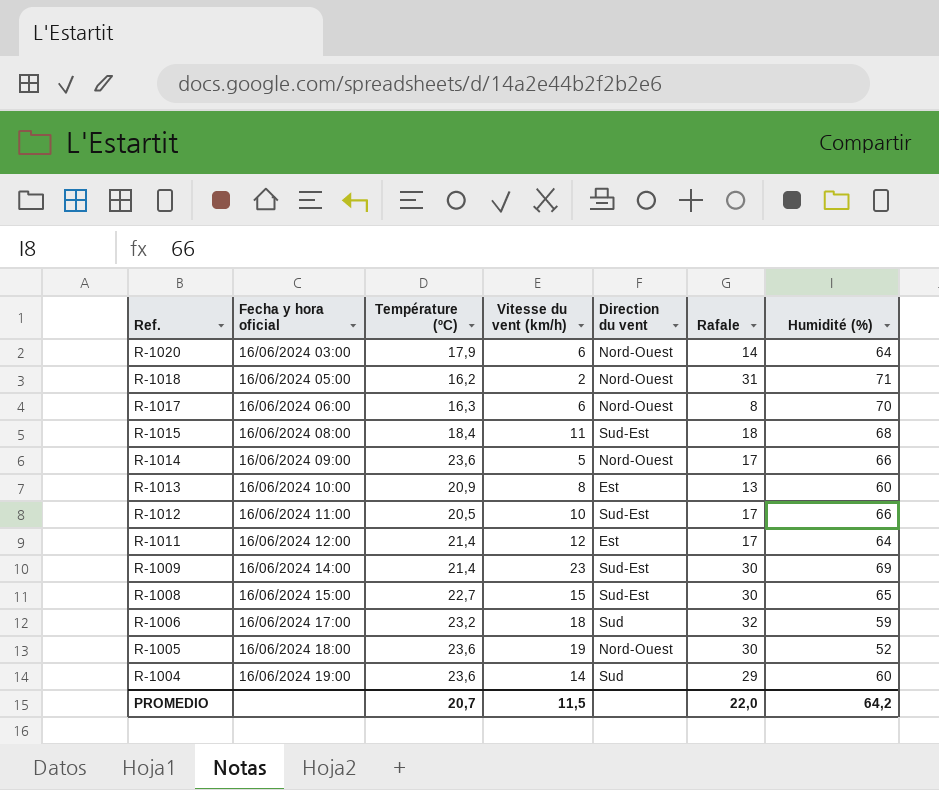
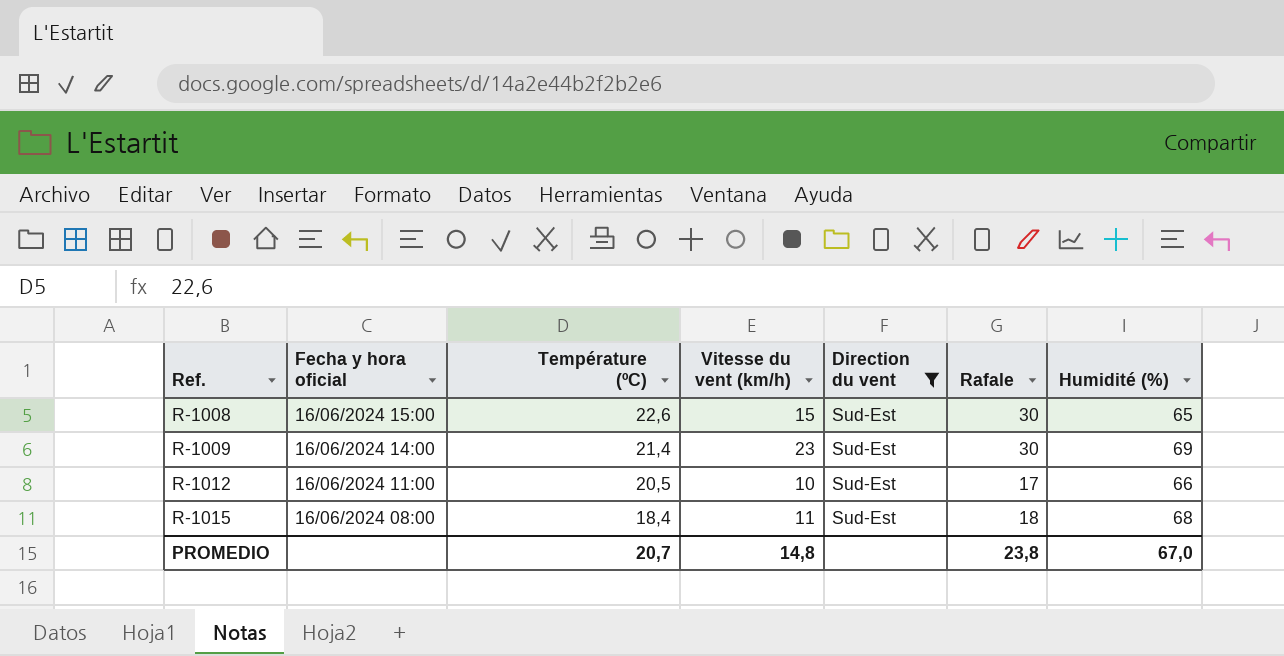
filter: none -> Direction du vent = Sud-Est
row order: Ref. descending -> Ref. ascending
R-1008 | Température (ºC): 22,7 -> 22,6
PROMEDIO | Vitesse du vent (km/h): 11,5 -> 14,8
PROMEDIO | Rafale: 22,0 -> 23,8
PROMEDIO | Humidité (%): 64,2 -> 67,0

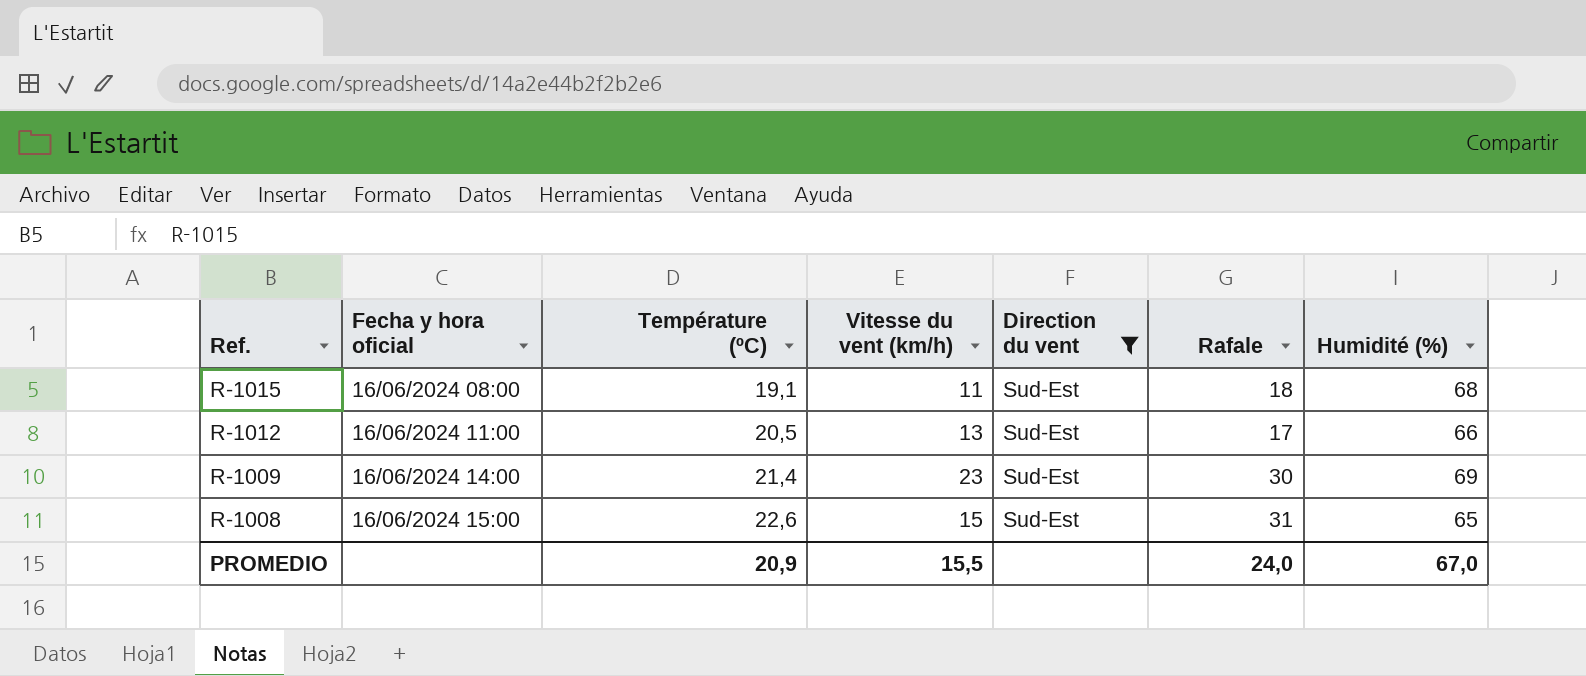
row order: Ref. ascending -> Ref. descending
R-1015 | Température (ºC): 18,4 -> 19,1
R-1012 | Vitesse du vent (km/h): 10 -> 13
R-1008 | Rafale: 30 -> 31
PROMEDIO | Température (ºC): 20,7 -> 20,9
PROMEDIO | Vitesse du vent (km/h): 14,8 -> 15,5
PROMEDIO | Rafale: 23,8 -> 24,0

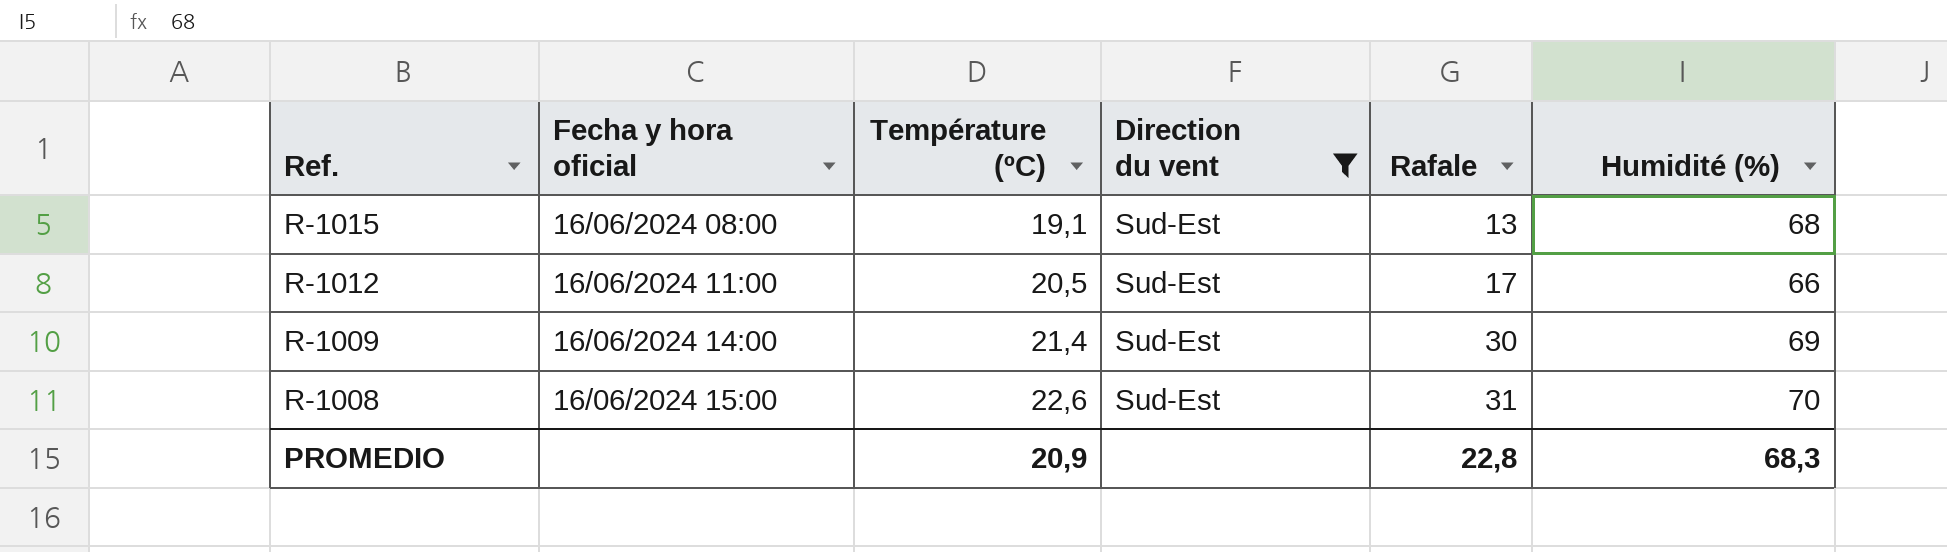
column Vitesse du vent (km/h) | position: 4 -> none
R-1015 | Rafale: 18 -> 13
R-1008 | Humidité (%): 65 -> 70
PROMEDIO | Rafale: 24,0 -> 22,8
PROMEDIO | Humidité (%): 67,0 -> 68,3

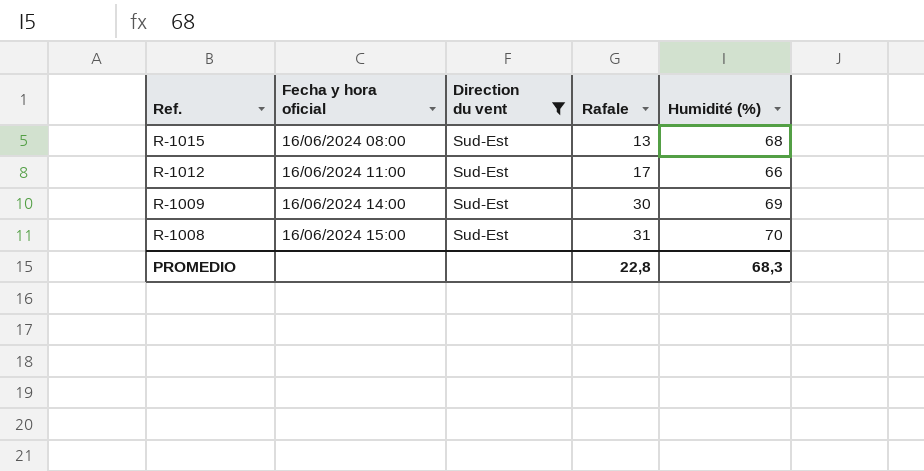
column Température (ºC) | position: 3 -> none

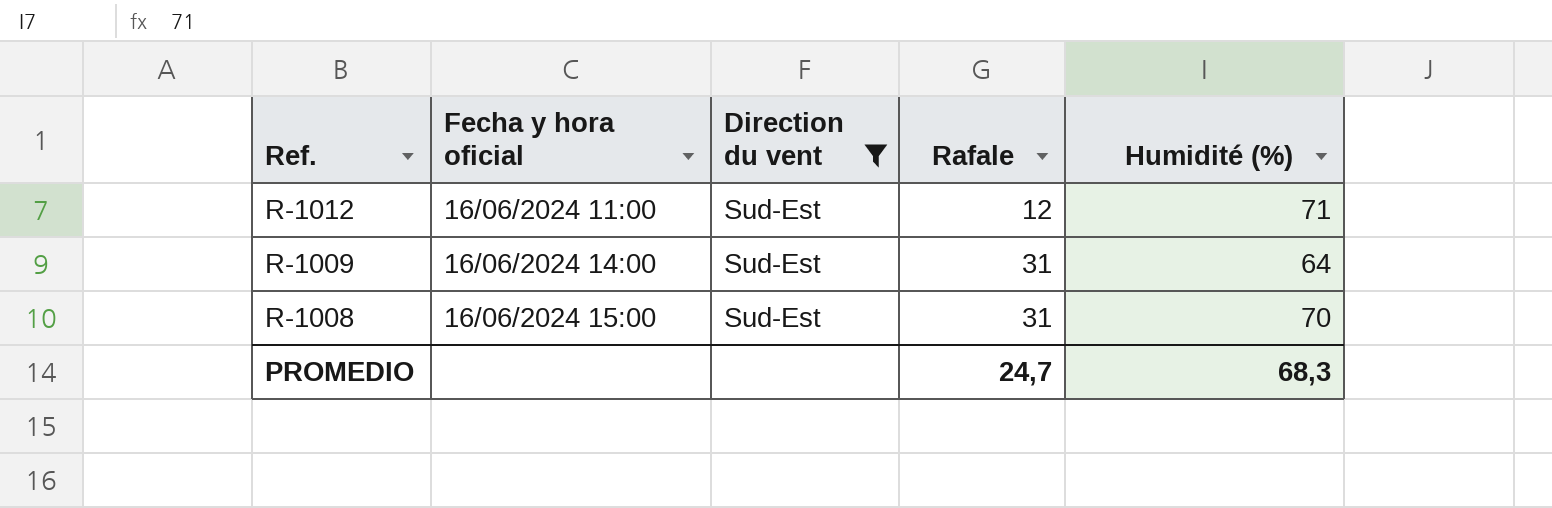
row R-1015: 16/06/2024 08:00 | Sud-Est | 13 | 68 -> none
R-1012 | Rafale: 17 -> 12
R-1012 | Humidité (%): 66 -> 71
R-1009 | Rafale: 30 -> 31
R-1009 | Humidité (%): 69 -> 64
PROMEDIO | Rafale: 22,8 -> 24,7

